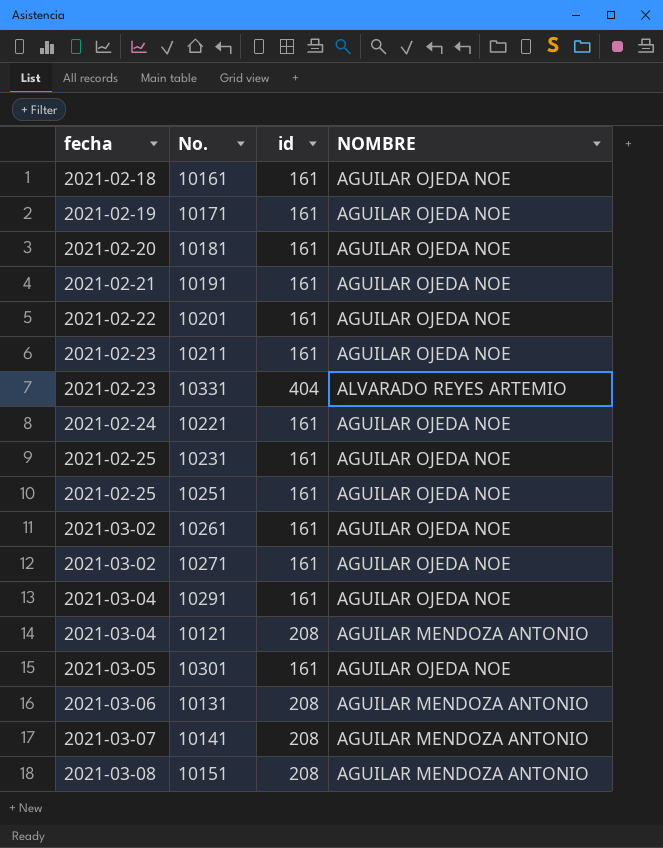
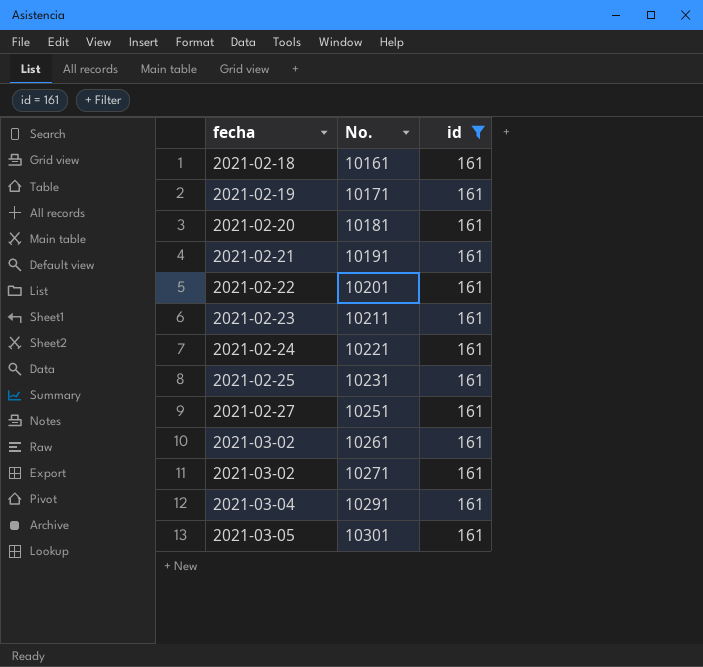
filter: none -> id = 161
column NOMBRE | position: 4 -> none
10251 | fecha: 2021-02-25 -> 2021-02-27

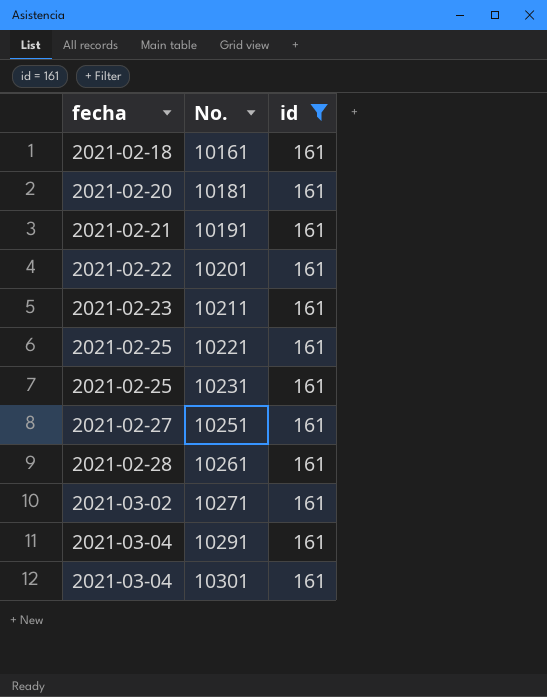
row 10171: 2021-02-19 | 161 -> none
10221 | fecha: 2021-02-24 -> 2021-02-25
10261 | fecha: 2021-03-02 -> 2021-02-28
10301 | fecha: 2021-03-05 -> 2021-03-04

